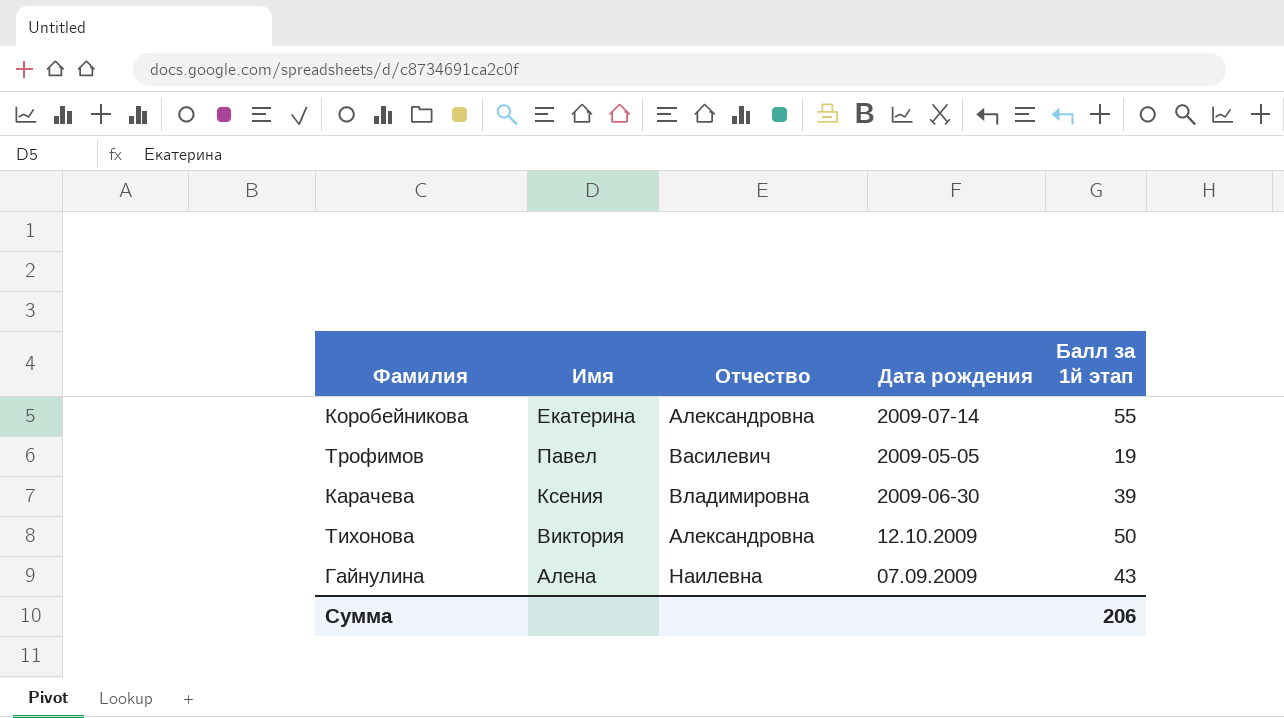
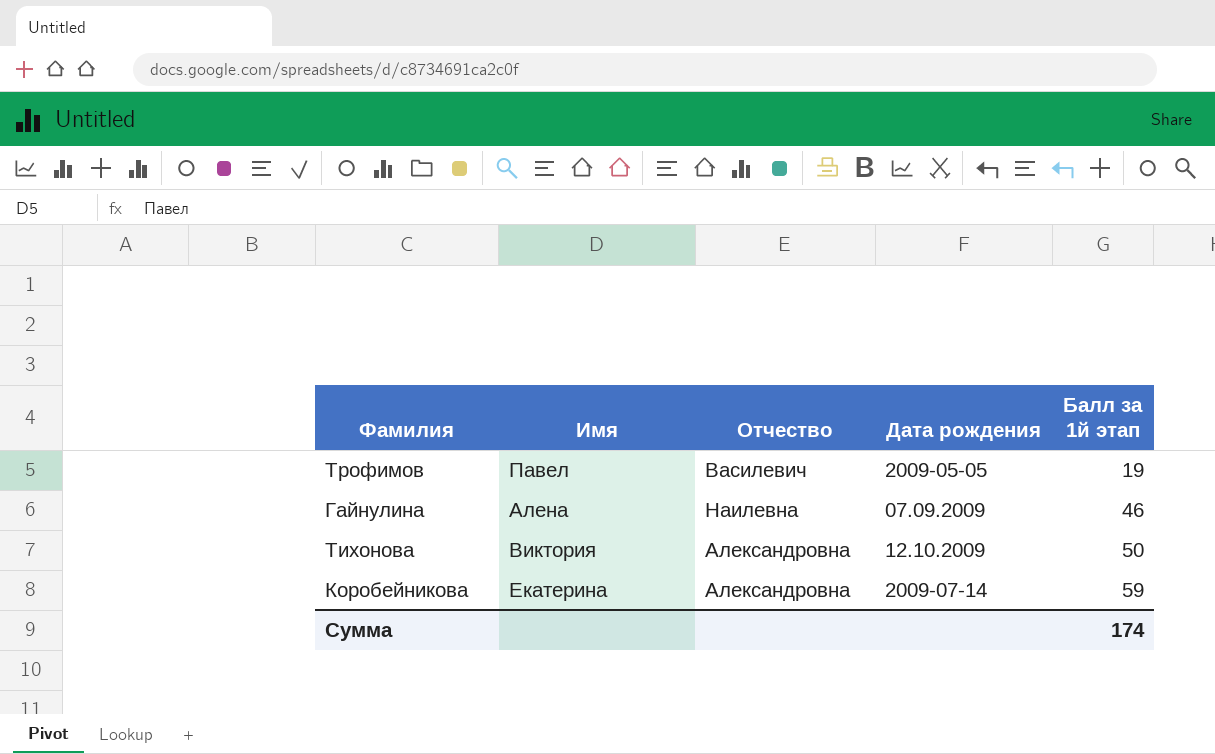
row order: none -> Балл за 1й этап ascending
row Карачева: Ксения | Владимировна | 2009-06-30 | 39 -> none
Гайнулина | Балл за 1й этап: 43 -> 46
Коробейникова | Балл за 1й этап: 55 -> 59
Сумма | Балл за 1й этап: 206 -> 174

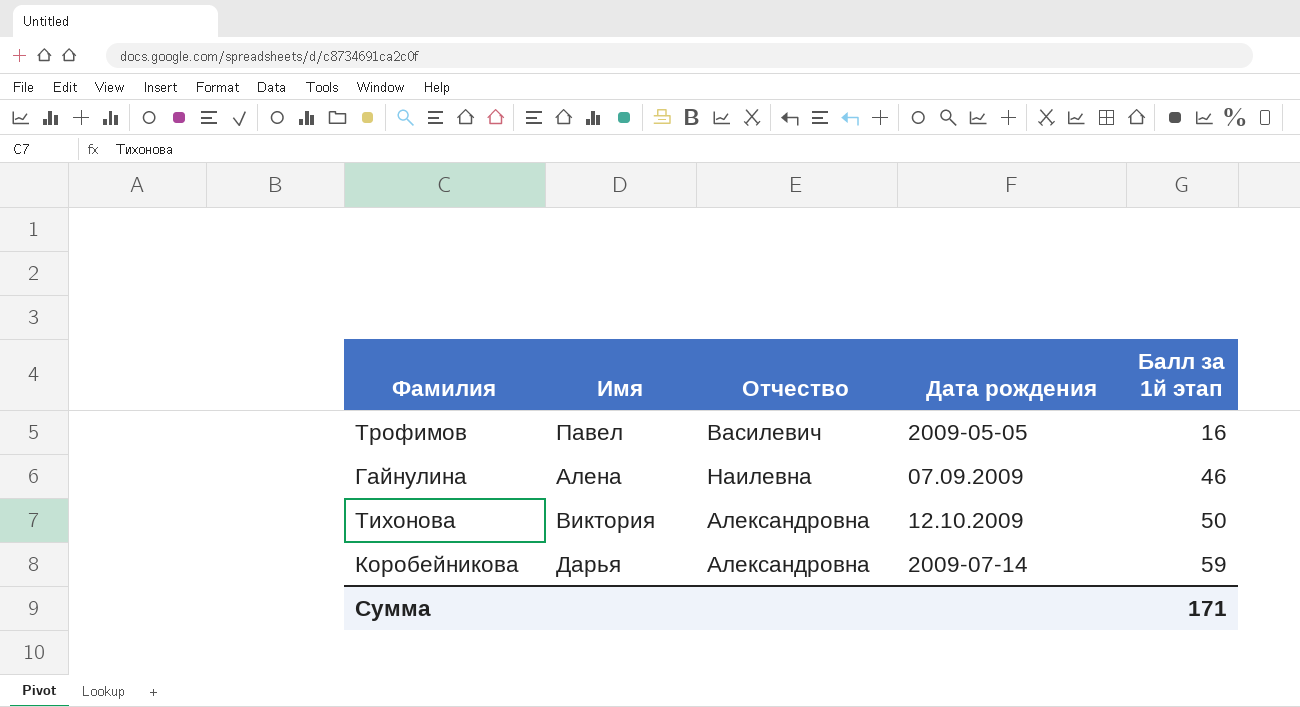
Трофимов | Балл за 1й этап: 19 -> 16
Коробейникова | Имя: Екатерина -> Дарья
Сумма | Балл за 1й этап: 174 -> 171

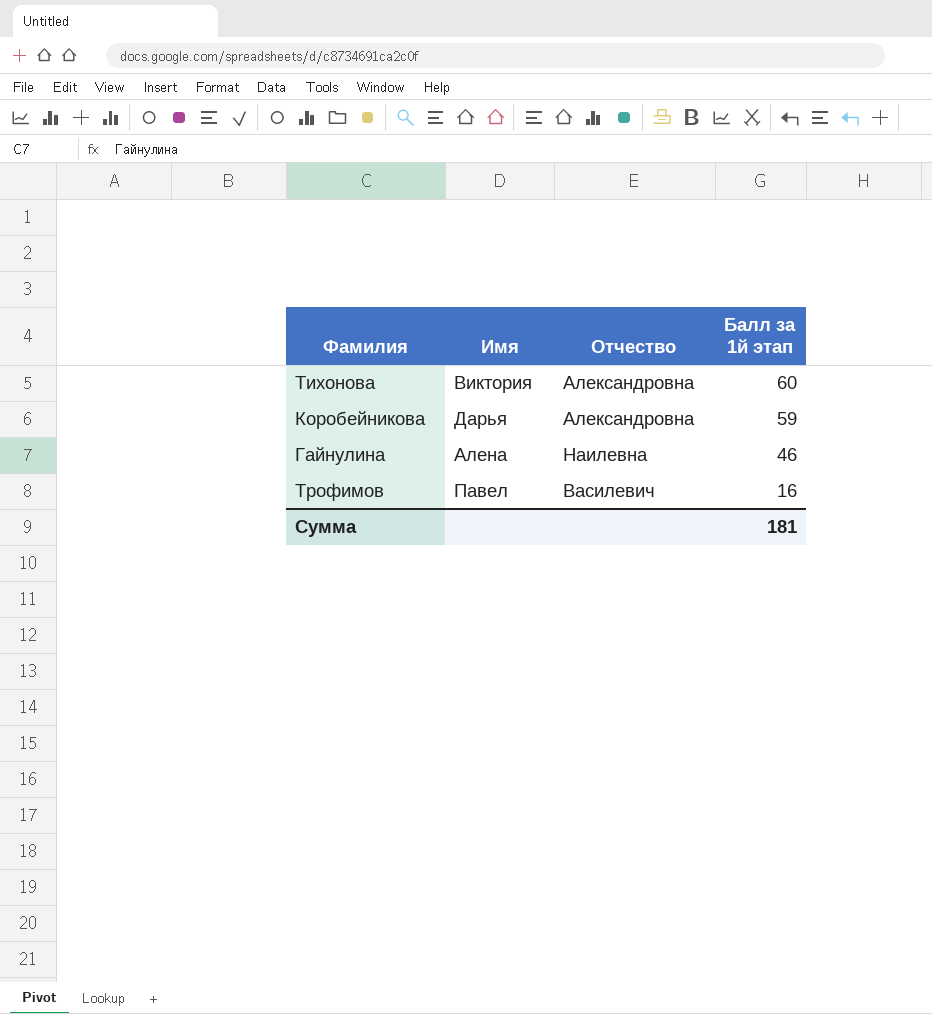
row order: Балл за 1й этап ascending -> Балл за 1й этап descending
column Дата рождения | position: 4 -> none
Тихонова | Балл за 1й этап: 50 -> 60
Сумма | Балл за 1й этап: 171 -> 181

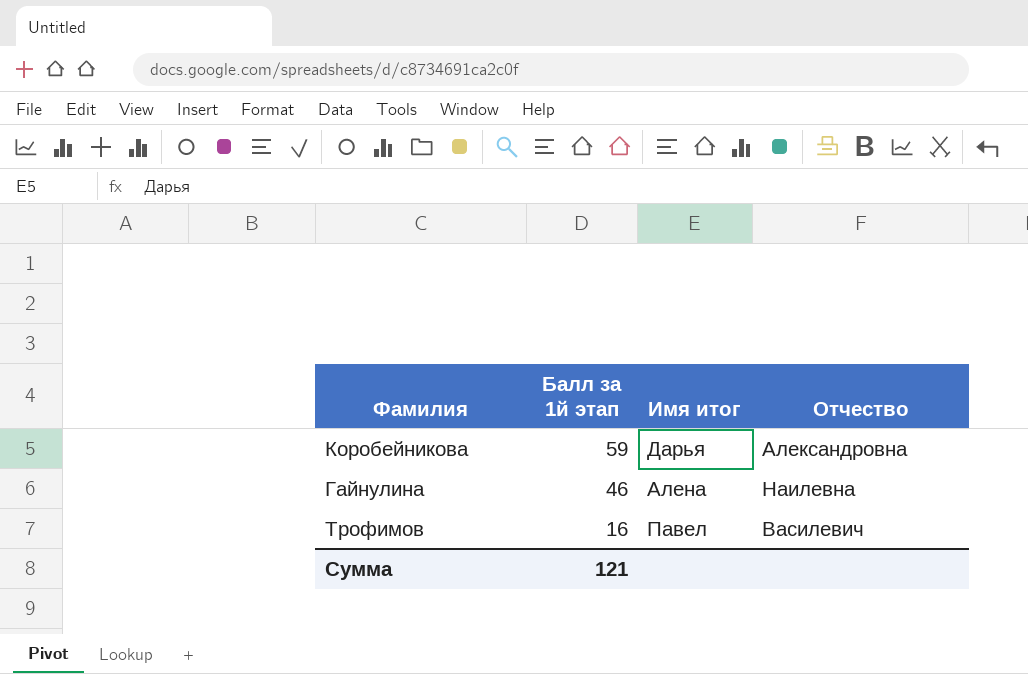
column Балл за 1й этап | position: 4 -> 2
column name: Имя -> Имя итог
row Тихонова: Виктория | Александровна | 60 -> none
Сумма | Балл за 1й этап: 181 -> 121

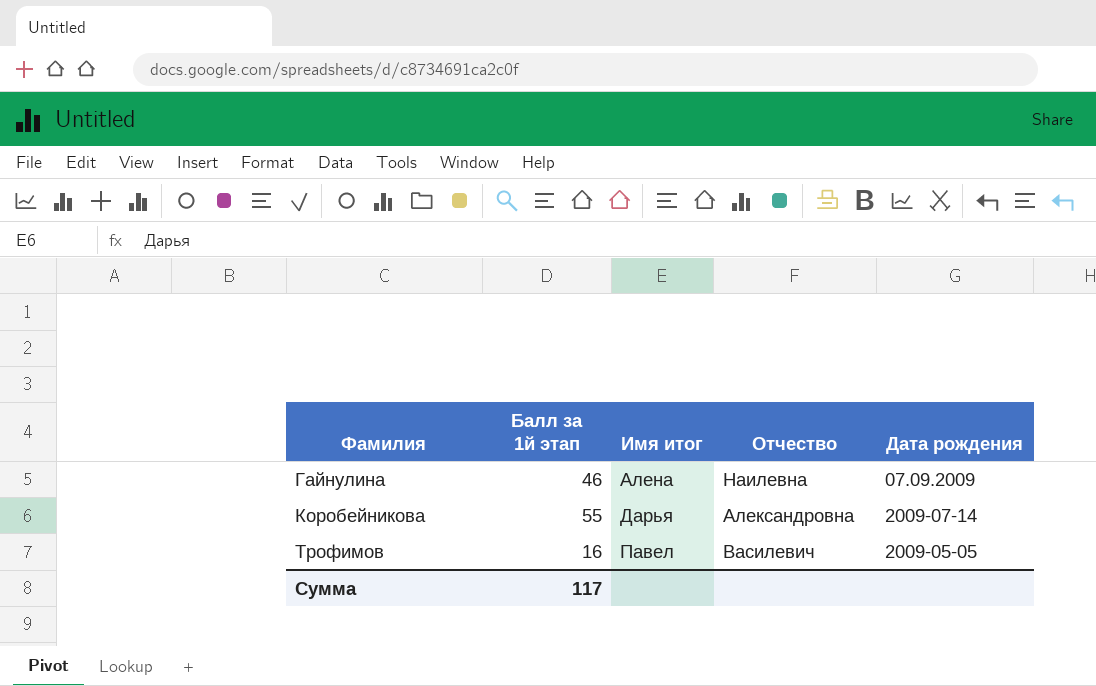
row order: Балл за 1й этап descending -> Фамилия ascending
column Дата рождения | position: none -> 5
Коробейникова | Балл за 1й этап: 59 -> 55
Сумма | Балл за 1й этап: 121 -> 117

